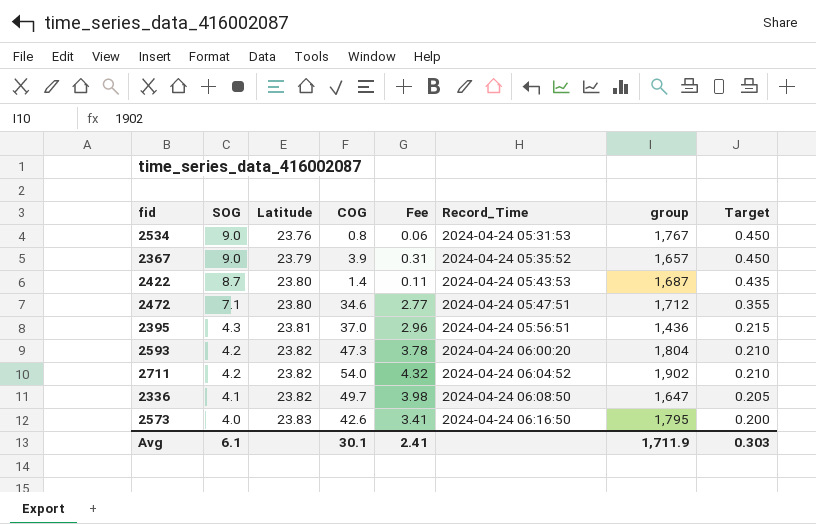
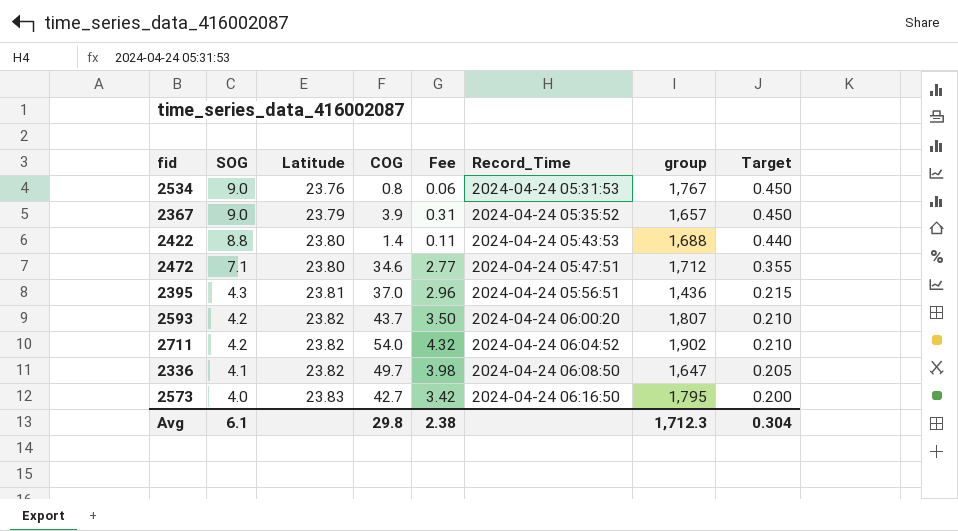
2422 | SOG: 8.7 -> 8.8
2422 | group: 1,687 -> 1,688
2422 | Target: 0.435 -> 0.440
2593 | COG: 47.3 -> 43.7
2593 | Fee: 3.78 -> 3.50
2593 | group: 1,804 -> 1,807
2573 | COG: 42.6 -> 42.7
2573 | Fee: 3.41 -> 3.42
Avg | COG: 30.1 -> 29.8
Avg | Fee: 2.41 -> 2.38
Avg | group: 1,711.9 -> 1,712.3
Avg | Target: 0.303 -> 0.304

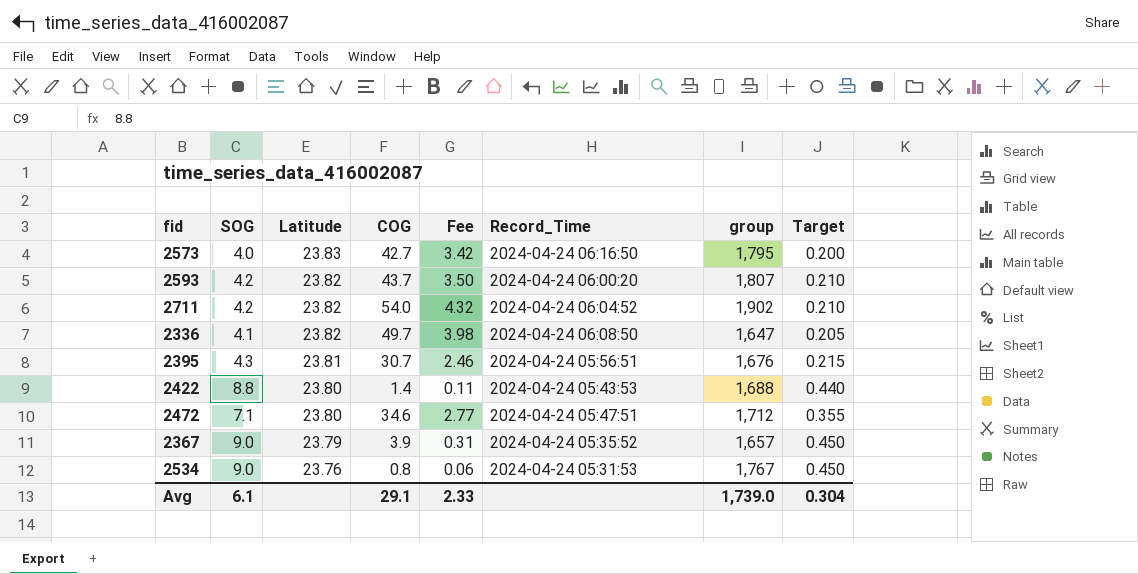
row order: SOG descending -> Latitude descending
2395 | COG: 37.0 -> 30.7
2395 | Fee: 2.96 -> 2.46
2395 | group: 1,436 -> 1,676
Avg | COG: 29.8 -> 29.1
Avg | Fee: 2.38 -> 2.33
Avg | group: 1,712.3 -> 1,739.0

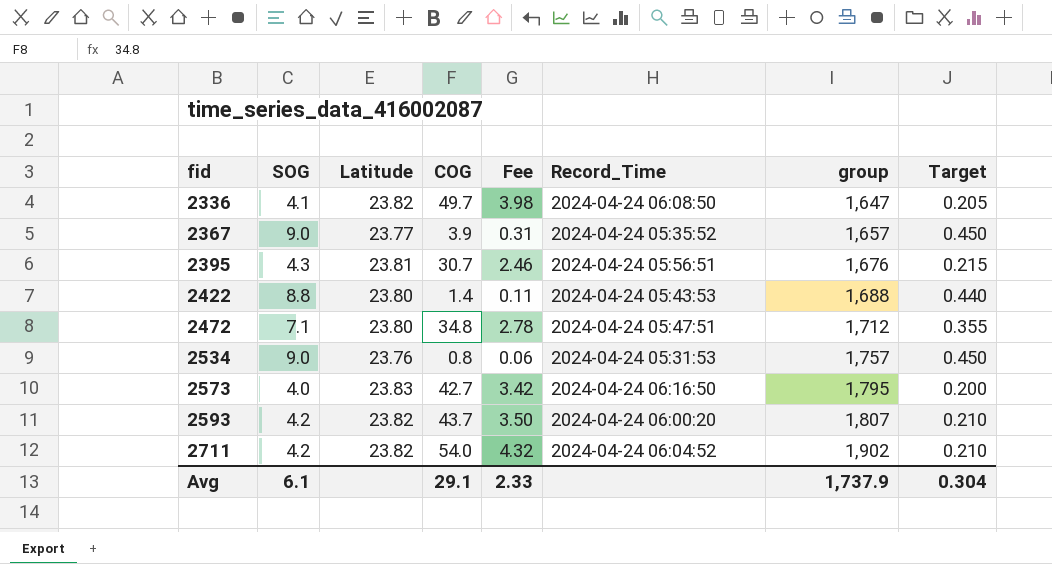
row order: Latitude descending -> fid ascending
2367 | Latitude: 23.79 -> 23.77
2472 | COG: 34.6 -> 34.8
2472 | Fee: 2.77 -> 2.78
2534 | group: 1,767 -> 1,757
Avg | group: 1,739.0 -> 1,737.9

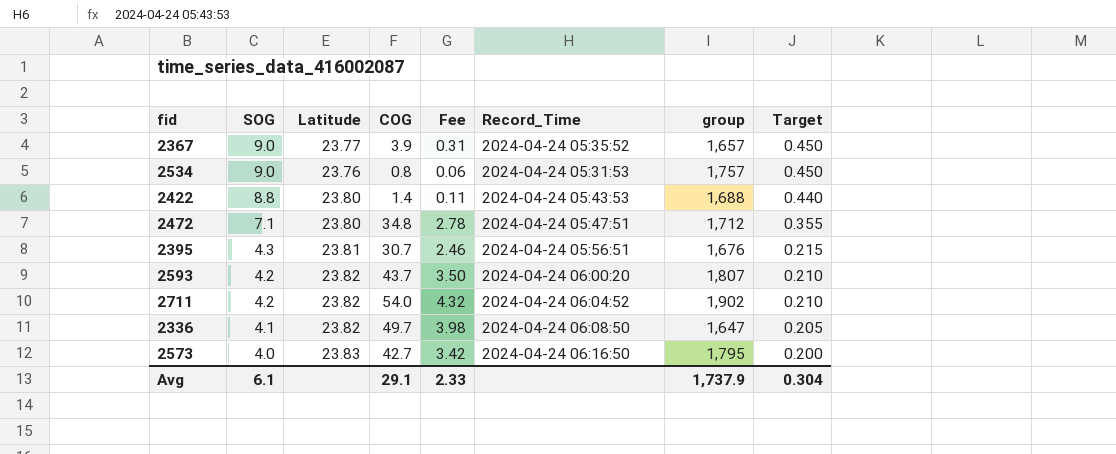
row order: fid ascending -> SOG descending

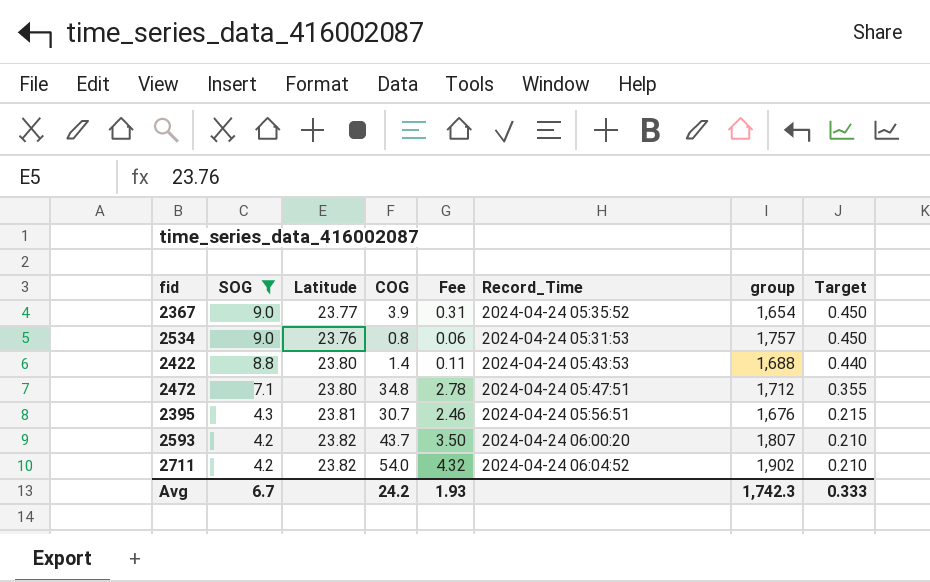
filter: none -> SOG >= 4.2
2367 | group: 1,657 -> 1,654
Avg | SOG: 6.1 -> 6.7
Avg | COG: 29.1 -> 24.2
Avg | Fee: 2.33 -> 1.93
Avg | group: 1,737.9 -> 1,742.3
Avg | Target: 0.304 -> 0.333

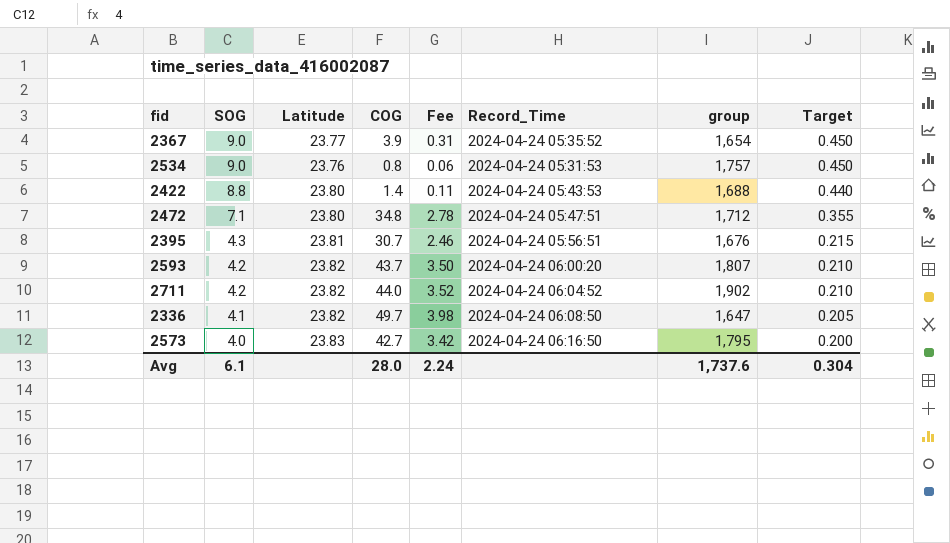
filter: SOG >= 4.2 -> none
2711 | COG: 54.0 -> 44.0
2711 | Fee: 4.32 -> 3.52
Avg | SOG: 6.7 -> 6.1
Avg | COG: 24.2 -> 28.0
Avg | Fee: 1.93 -> 2.24
Avg | group: 1,742.3 -> 1,737.6
Avg | Target: 0.333 -> 0.304

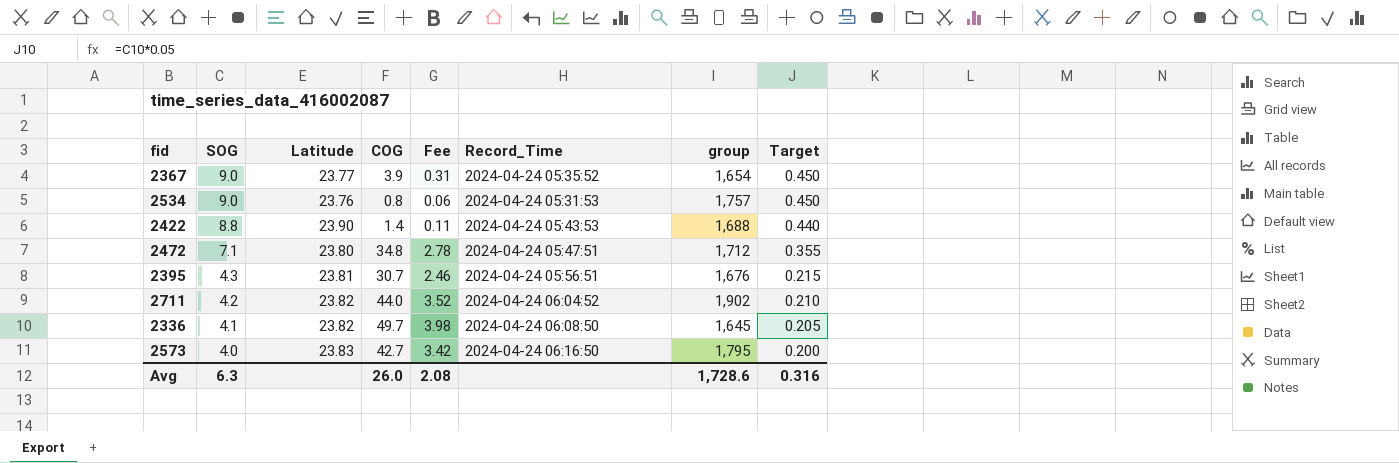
row 2593: 4.2 | 23.82 | 43.7 | 3.50 | 2024-04-24 06:00:20 | 1,807 | 0.210 -> none
2422 | Latitude: 23.80 -> 23.90
2336 | group: 1,647 -> 1,645
Avg | SOG: 6.1 -> 6.3
Avg | COG: 28.0 -> 26.0
Avg | Fee: 2.24 -> 2.08
Avg | group: 1,737.6 -> 1,728.6
Avg | Target: 0.304 -> 0.316

